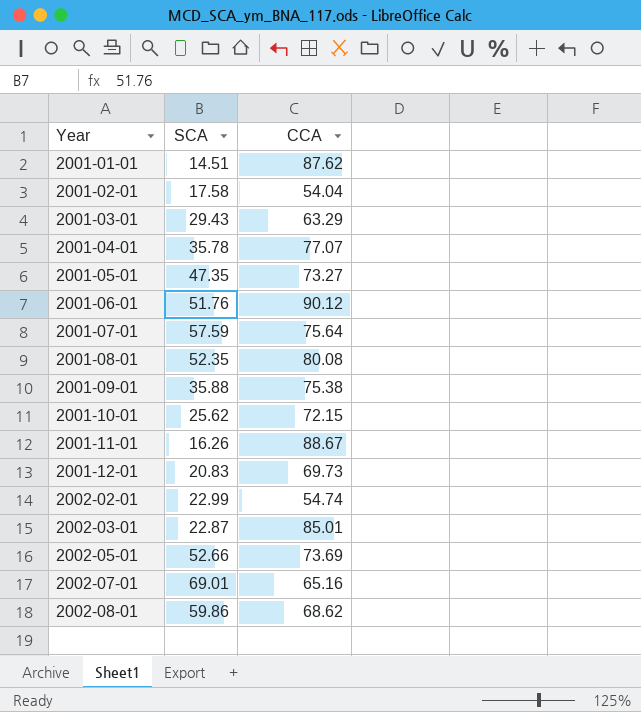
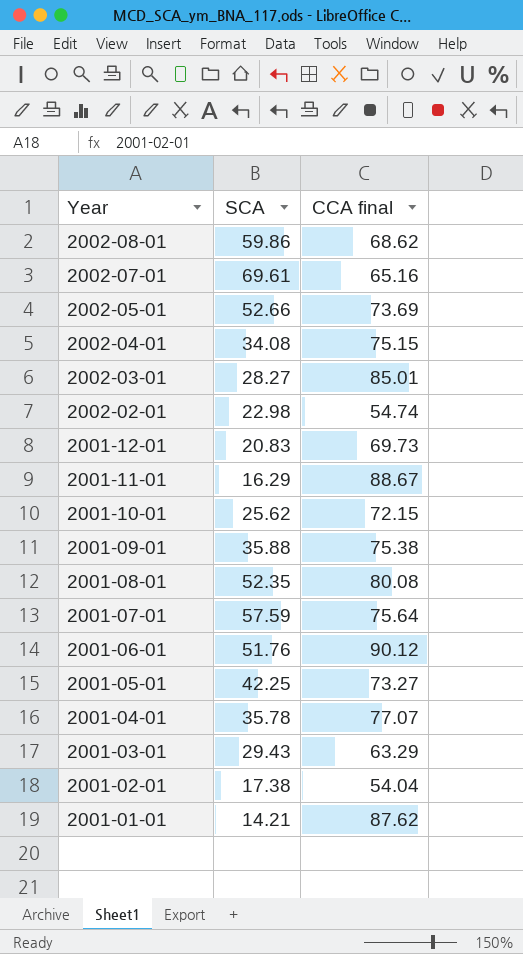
row order: Year ascending -> Year descending
column name: CCA -> CCA final
2002-07-01 | SCA: 69.01 -> 69.61
row 2002-04-01: none -> 34.08 | 75.15
2002-03-01 | SCA: 22.87 -> 28.27
2002-02-01 | SCA: 22.99 -> 22.98
2001-11-01 | SCA: 16.26 -> 16.29
2001-05-01 | SCA: 47.35 -> 42.25
2001-02-01 | SCA: 17.58 -> 17.38
2001-01-01 | SCA: 14.51 -> 14.21

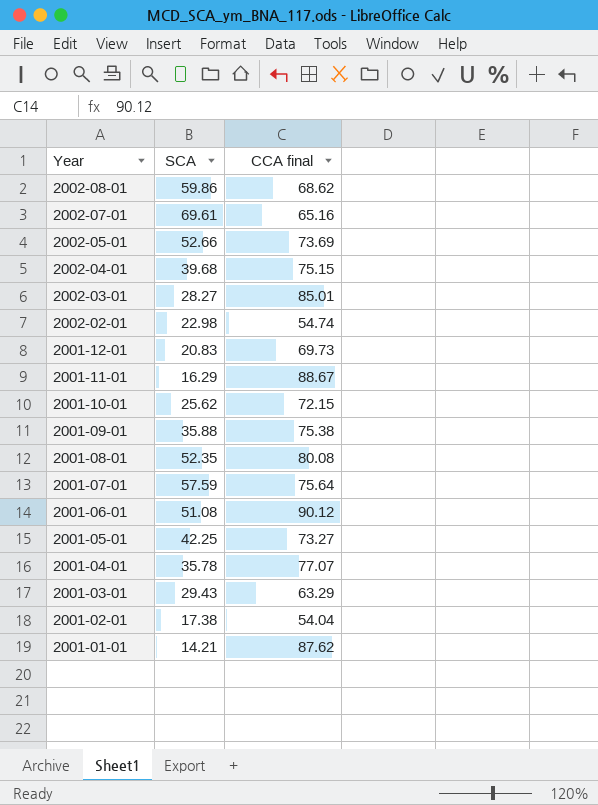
2002-04-01 | SCA: 34.08 -> 39.68
2001-06-01 | SCA: 51.76 -> 51.08

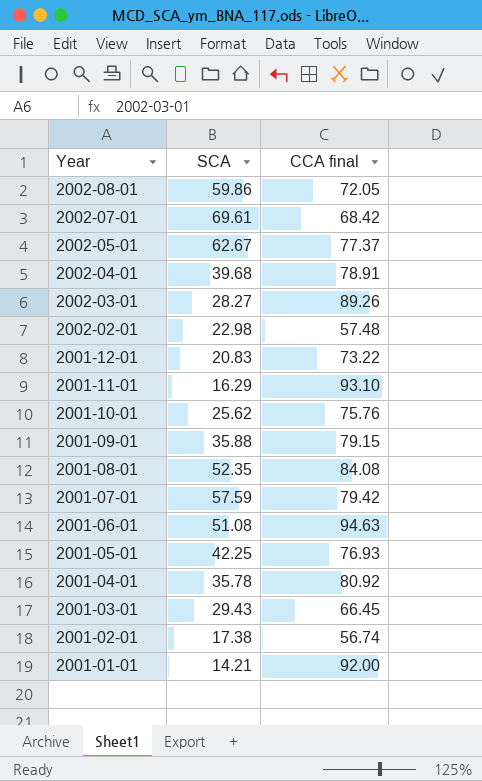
2002-08-01 | CCA final: 68.62 -> 72.05
2002-07-01 | CCA final: 65.16 -> 68.42
2002-05-01 | SCA: 52.66 -> 62.67
2002-05-01 | CCA final: 73.69 -> 77.37
2002-04-01 | CCA final: 75.15 -> 78.91
2002-03-01 | CCA final: 85.01 -> 89.26
2002-02-01 | CCA final: 54.74 -> 57.48
2001-12-01 | CCA final: 69.73 -> 73.22
2001-11-01 | CCA final: 88.67 -> 93.10
2001-10-01 | CCA final: 72.15 -> 75.76
2001-09-01 | CCA final: 75.38 -> 79.15
2001-08-01 | CCA final: 80.08 -> 84.08
2001-07-01 | CCA final: 75.64 -> 79.42
2001-06-01 | CCA final: 90.12 -> 94.63
2001-05-01 | CCA final: 73.27 -> 76.93
2001-04-01 | CCA final: 77.07 -> 80.92
2001-03-01 | CCA final: 63.29 -> 66.45
2001-02-01 | CCA final: 54.04 -> 56.74
2001-01-01 | CCA final: 87.62 -> 92.00

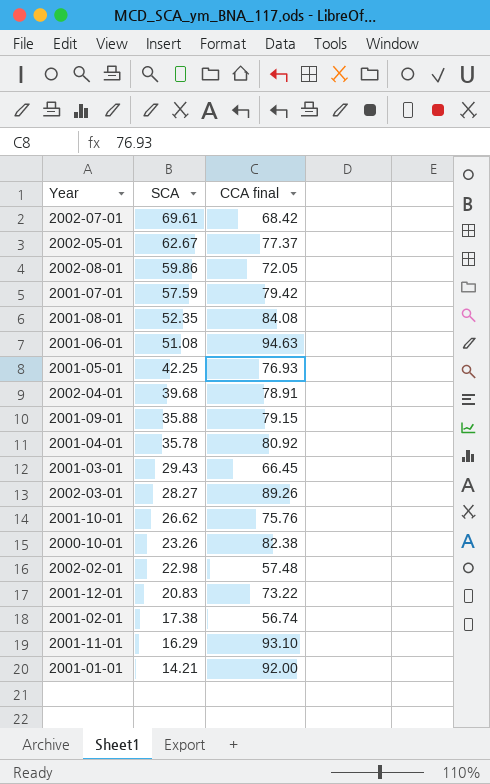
row order: Year descending -> SCA descending
2001-10-01 | SCA: 25.62 -> 26.62
row 2000-10-01: none -> 23.26 | 82.38

